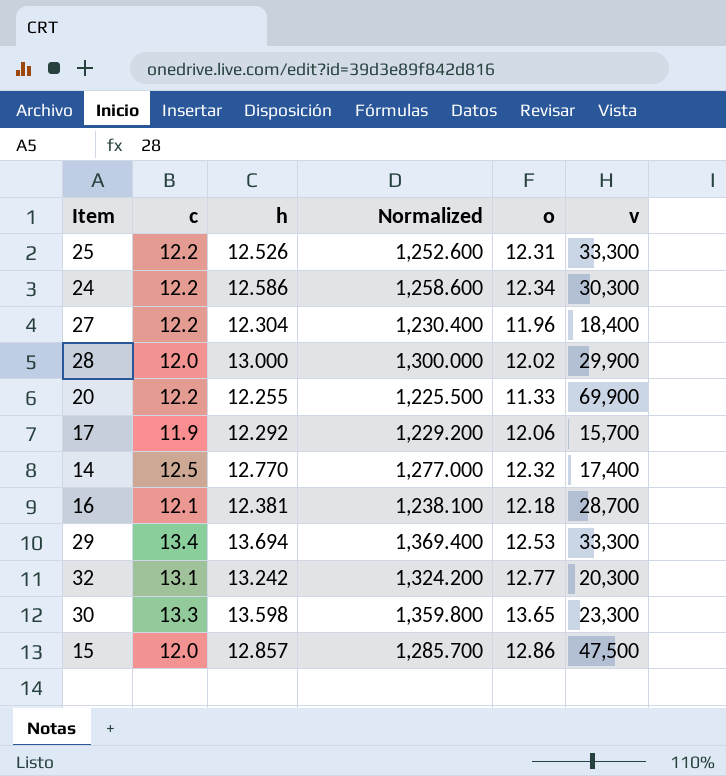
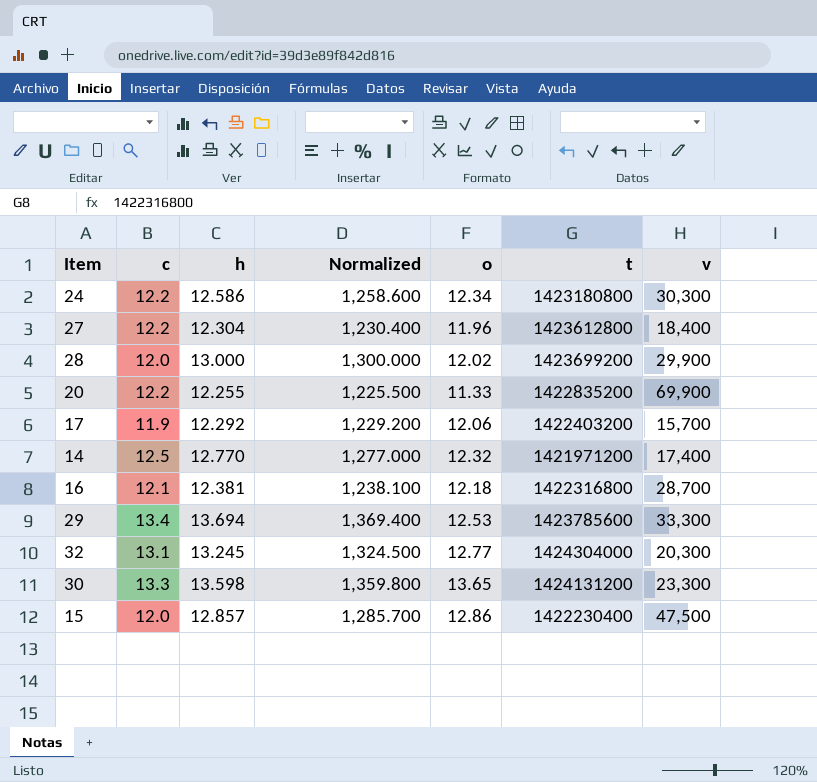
column t | position: none -> 6
row 25: 12.2 | 12.526 | 1,252.600 | 12.31 | 33,300 -> none
32 | h: 13.242 -> 13.245
32 | Normalized: 1,324.200 -> 1,324.500

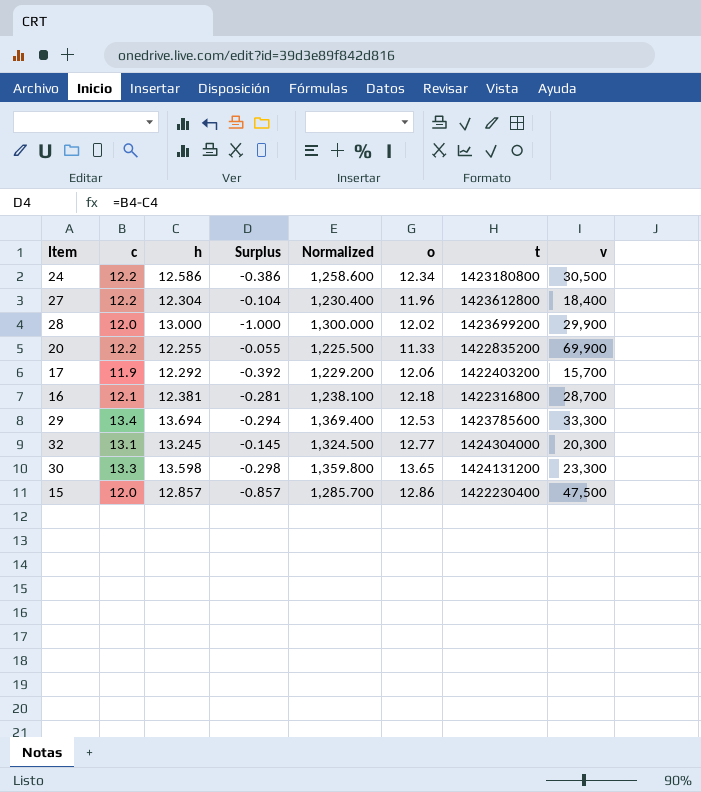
column Surplus | formula: none -> [c] - [h]
row 14: 12.5 | 12.770 | 1,277.000 | 12.32 | 1421971200 | 17,400 -> none
24 | v: 30,300 -> 30,500

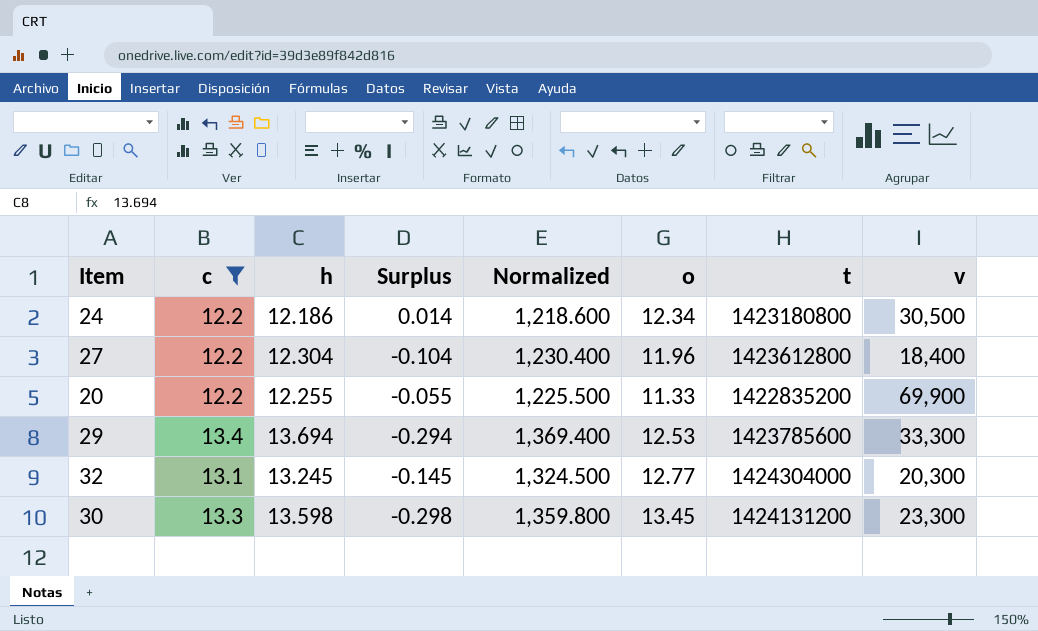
filter: none -> c >= 12.2
24 | h: 12.586 -> 12.186
24 | Surplus: -0.386 -> 0.014
24 | Normalized: 1,258.600 -> 1,218.600
30 | o: 13.65 -> 13.45

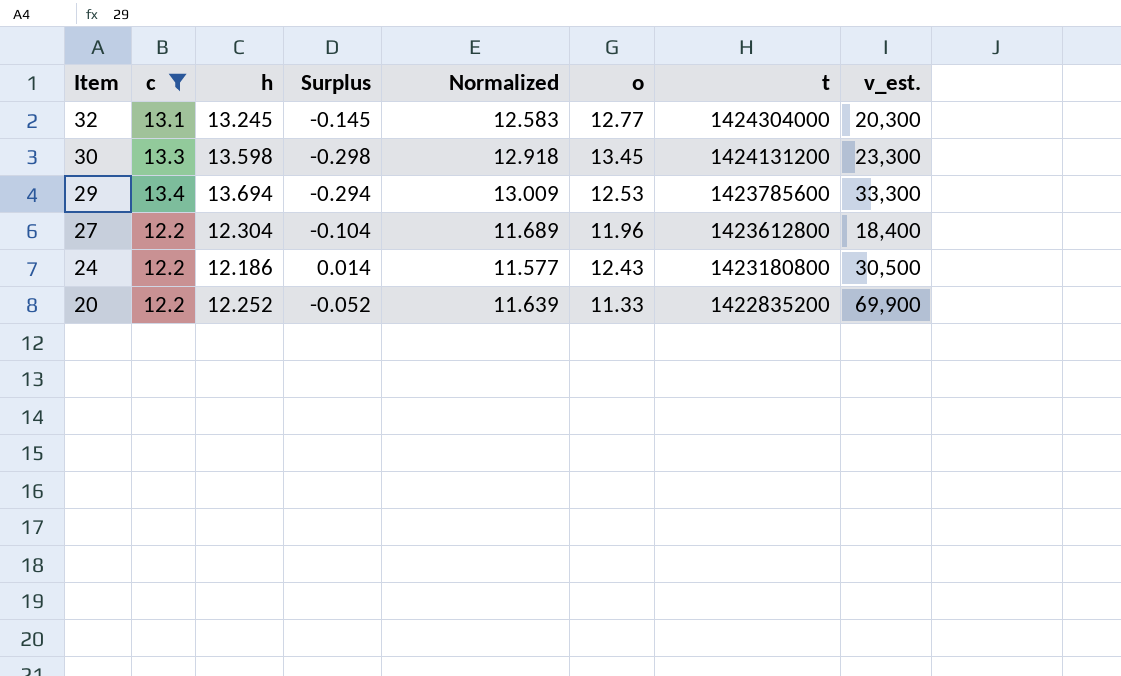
row order: none -> Item descending
column Normalized | formula: [h] * 100 -> [h] * 0.95
column name: v -> v_est.
24 | o: 12.34 -> 12.43
20 | h: 12.255 -> 12.252
20 | Surplus: -0.055 -> -0.052

